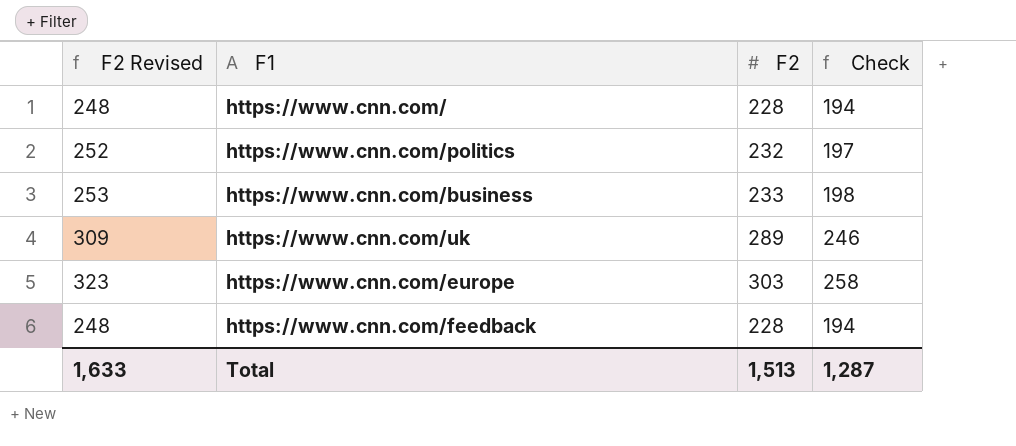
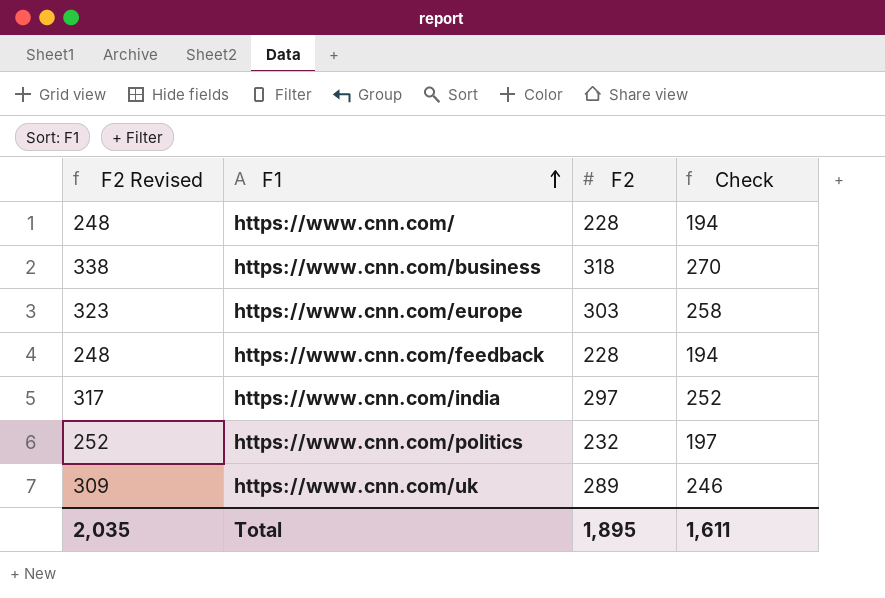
row order: none -> F1 ascending
https://www.cnn.com/business | F2 Revised: 253 -> 338
https://www.cnn.com/business | F2: 233 -> 318
https://www.cnn.com/business | Check: 198 -> 270
row https://www.cnn.com/india: none -> 317 | 297 | 252
Total | F2 Revised: 1,633 -> 2,035
Total | F2: 1,513 -> 1,895
Total | Check: 1,287 -> 1,611

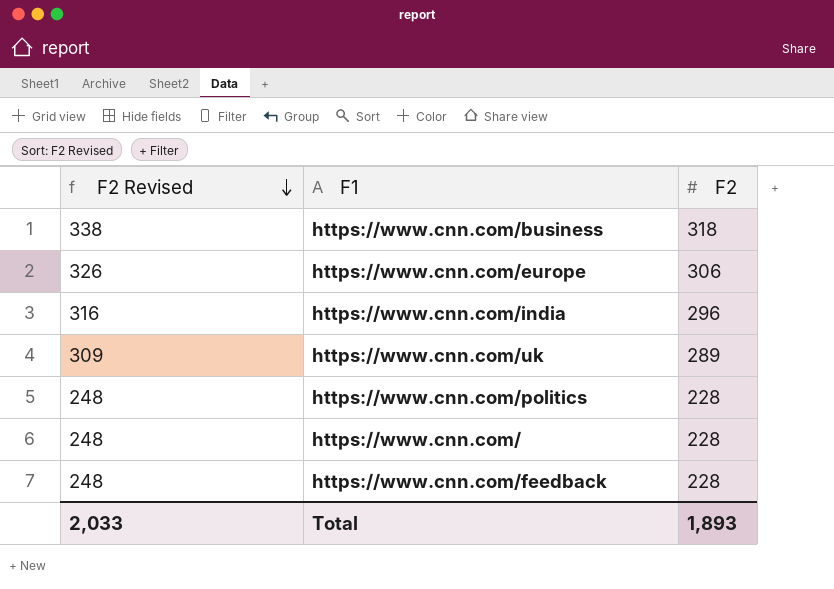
row order: F1 ascending -> F2 Revised descending
column Check | formula: [F2] * 0.85 -> none
https://www.cnn.com/europe | F2 Revised: 323 -> 326
https://www.cnn.com/europe | F2: 303 -> 306
https://www.cnn.com/india | F2 Revised: 317 -> 316
https://www.cnn.com/india | F2: 297 -> 296
https://www.cnn.com/politics | F2 Revised: 252 -> 248
https://www.cnn.com/politics | F2: 232 -> 228
Total | F2 Revised: 2,035 -> 2,033
Total | F2: 1,895 -> 1,893

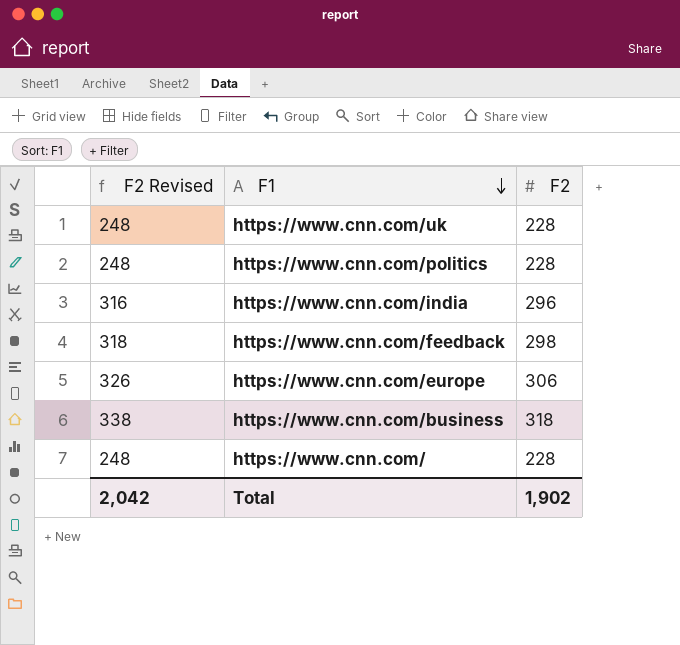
row order: F2 Revised descending -> F1 descending
https://www.cnn.com/uk | F2 Revised: 309 -> 248
https://www.cnn.com/uk | F2: 289 -> 228
https://www.cnn.com/feedback | F2 Revised: 248 -> 318
https://www.cnn.com/feedback | F2: 228 -> 298
Total | F2 Revised: 2,033 -> 2,042
Total | F2: 1,893 -> 1,902

